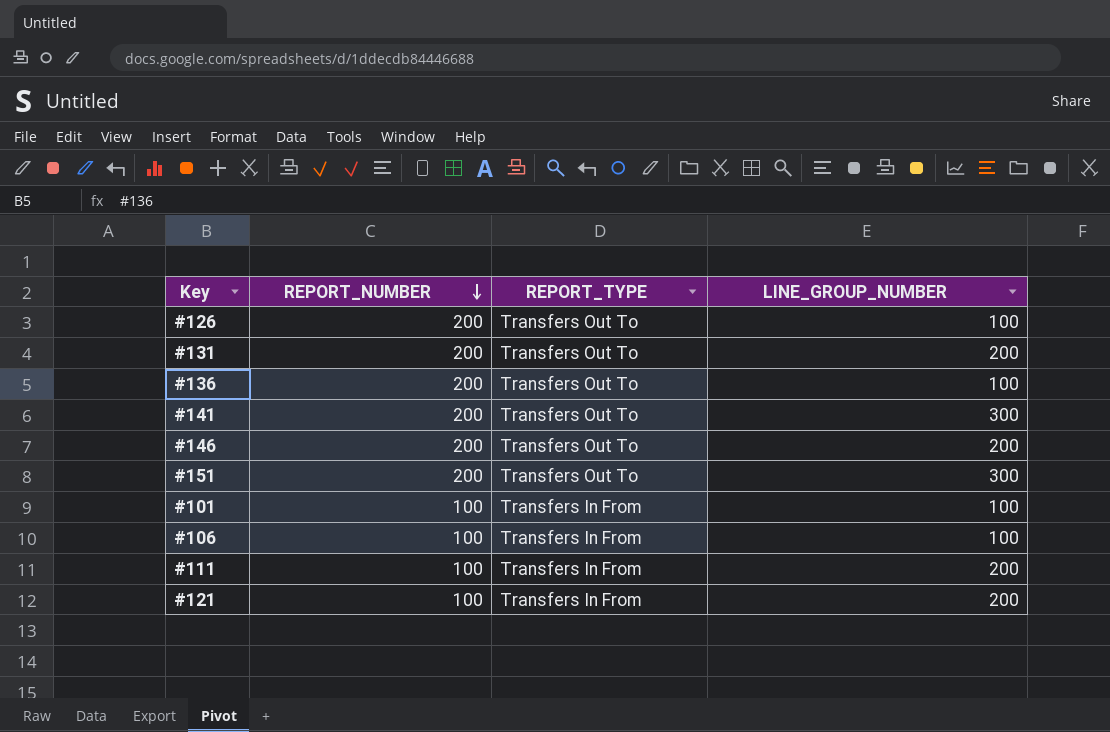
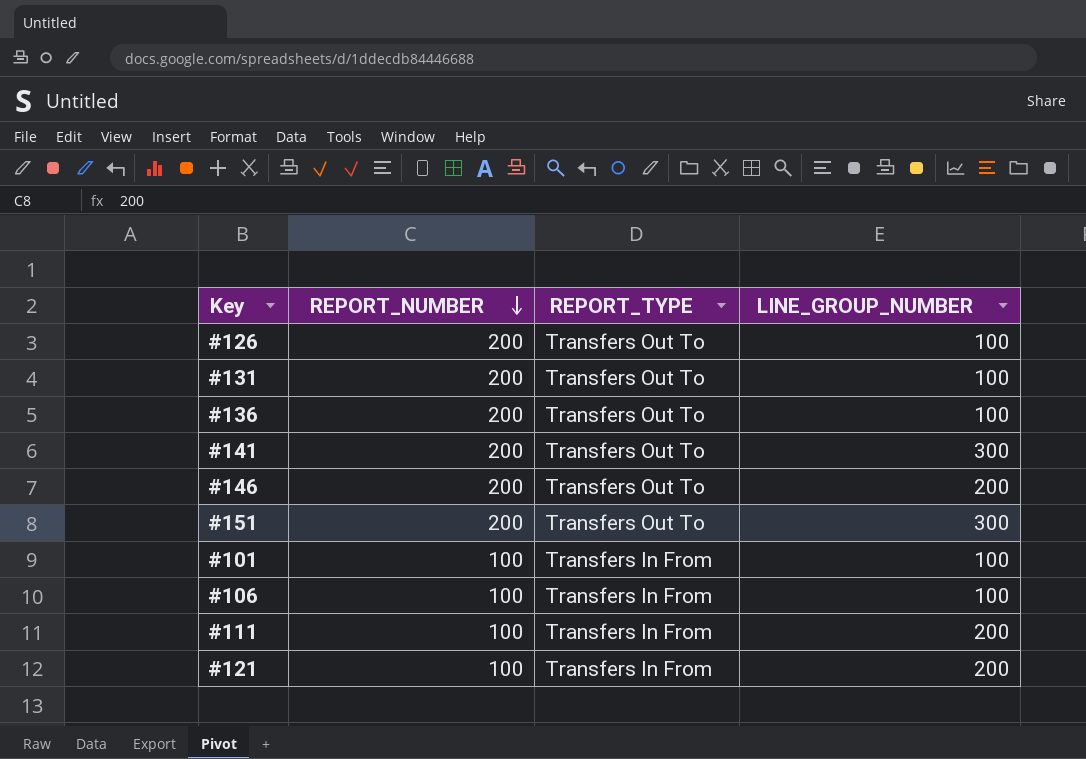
#131 | LINE_GROUP_NUMBER: 200 -> 100

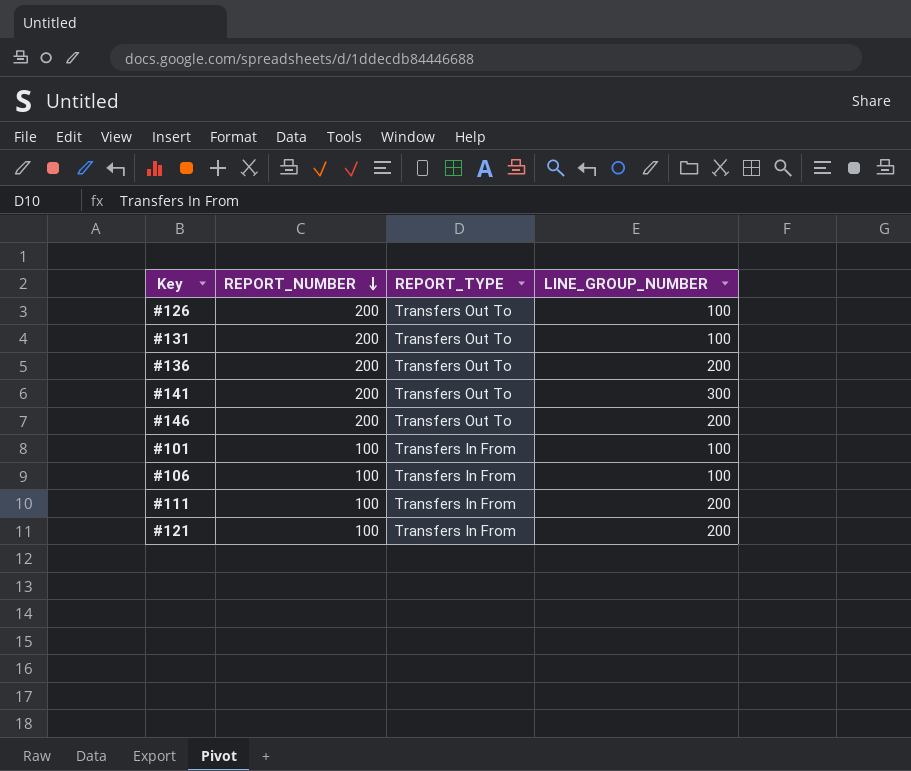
row #151: 200 | Transfers Out To | 300 -> none
#136 | LINE_GROUP_NUMBER: 100 -> 200

